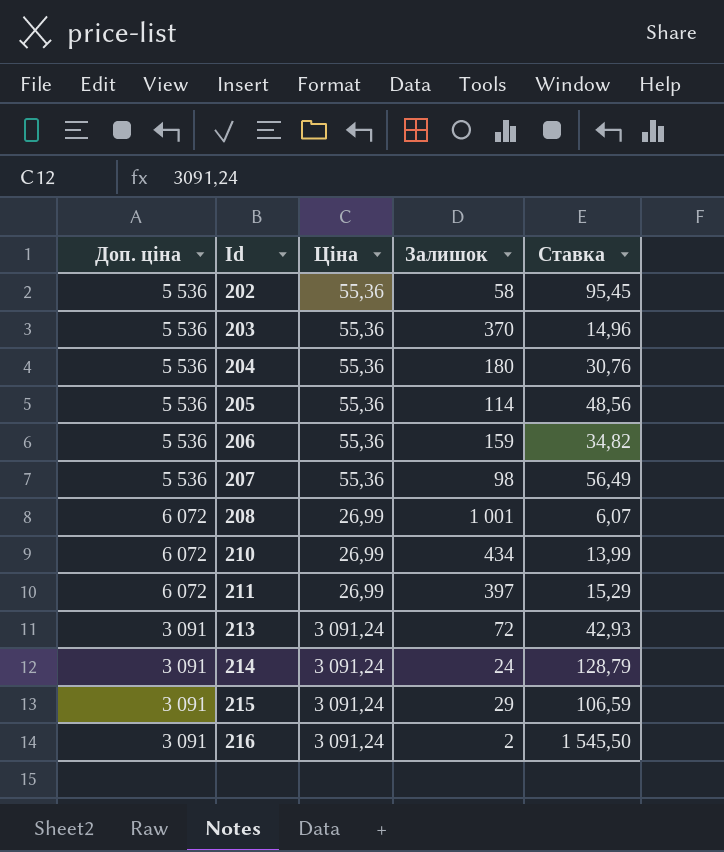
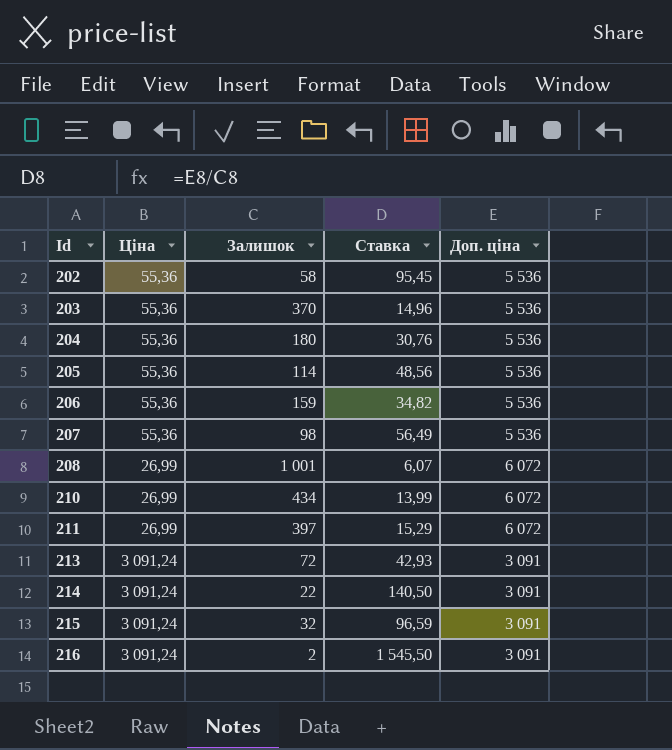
column Доп. ціна | position: 1 -> 5
214 | Залишок: 24 -> 22
214 | Ставка: 128,79 -> 140,50
215 | Залишок: 29 -> 32
215 | Ставка: 106,59 -> 96,59

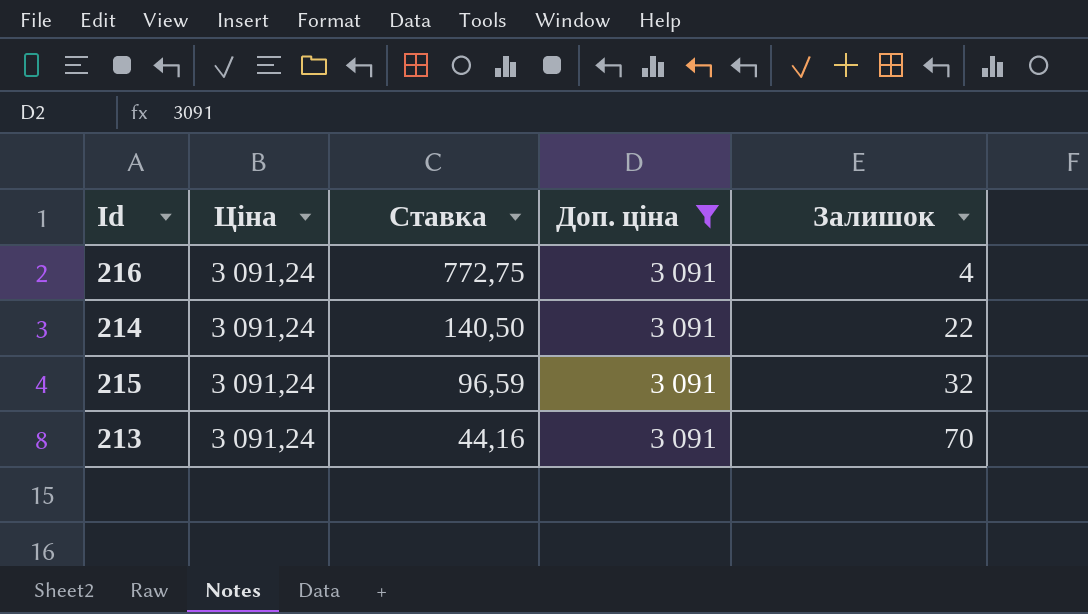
filter: none -> Доп. ціна = 3 091
row order: Id ascending -> Ставка descending
column Залишок | position: 3 -> 5
216 | Ставка: 1 545,50 -> 772,75
216 | Залишок: 2 -> 4
213 | Ставка: 42,93 -> 44,16
213 | Залишок: 72 -> 70

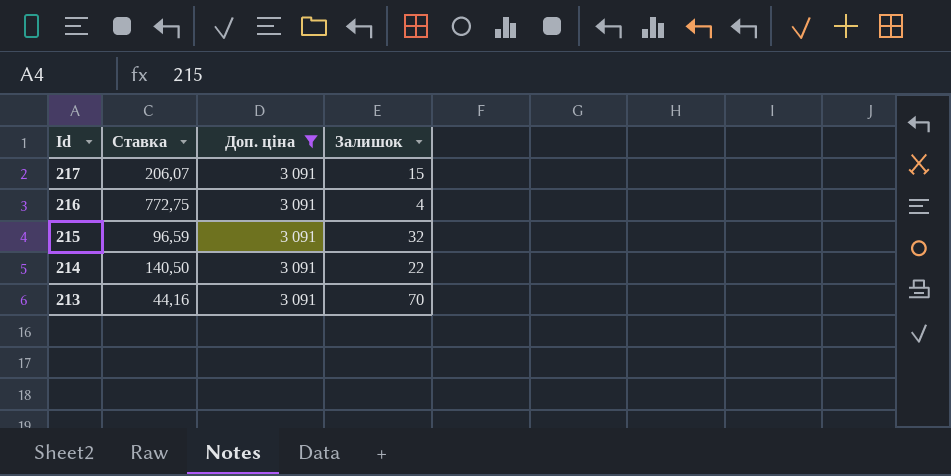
row order: Ставка descending -> Id descending
column Ціна | position: 2 -> none
row 217: none -> 206,07 | 3 091 | 15

